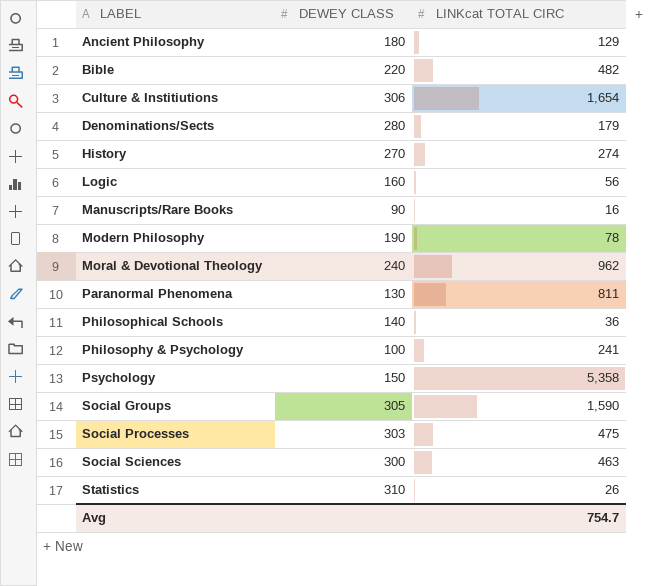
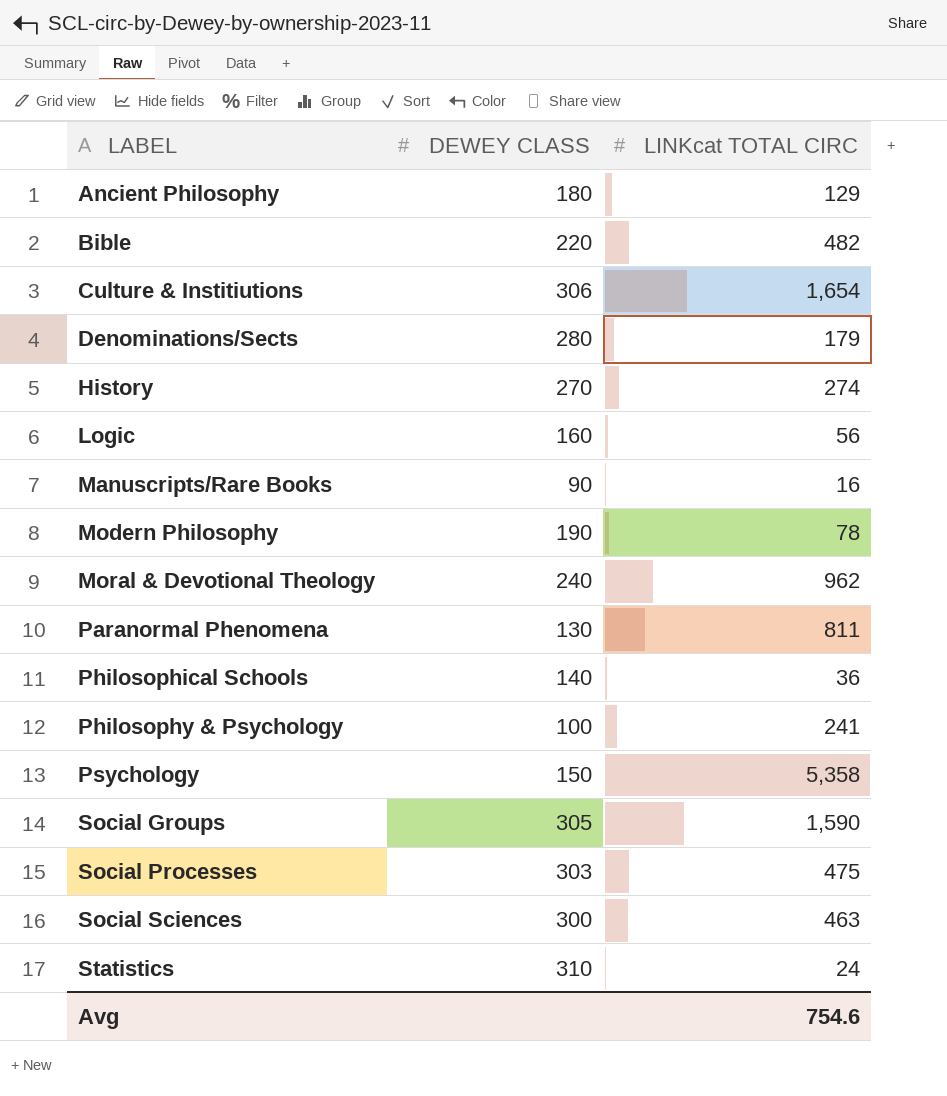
Statistics | LINKcat TOTAL CIRC: 26 -> 24
Avg | LINKcat TOTAL CIRC: 754.7 -> 754.6

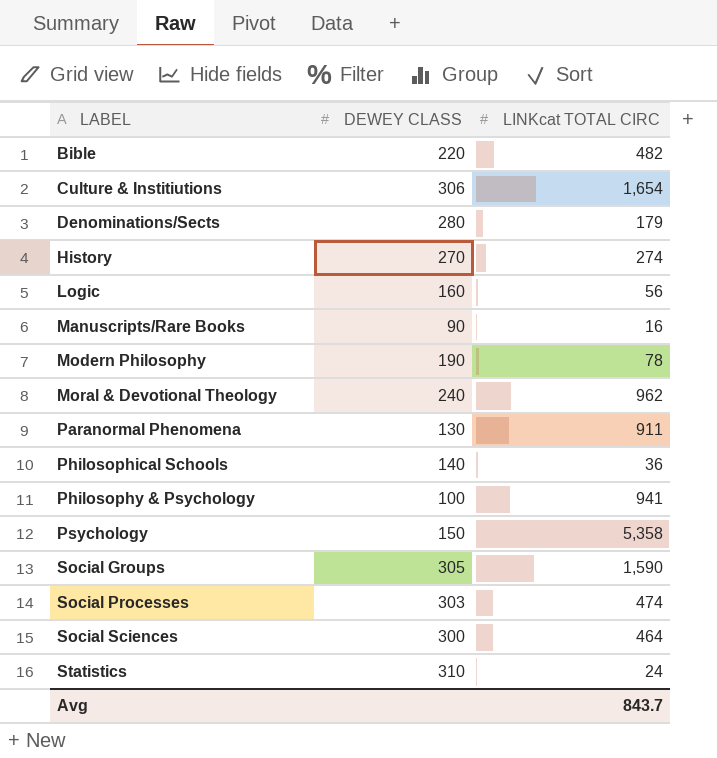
row Ancient Philosophy: 180 | 129 -> none
Paranormal Phenomena | LINKcat TOTAL CIRC: 811 -> 911
Philosophy & Psychology | LINKcat TOTAL CIRC: 241 -> 941
Social Processes | LINKcat TOTAL CIRC: 475 -> 474
Social Sciences | LINKcat TOTAL CIRC: 463 -> 464
Avg | LINKcat TOTAL CIRC: 754.6 -> 843.7

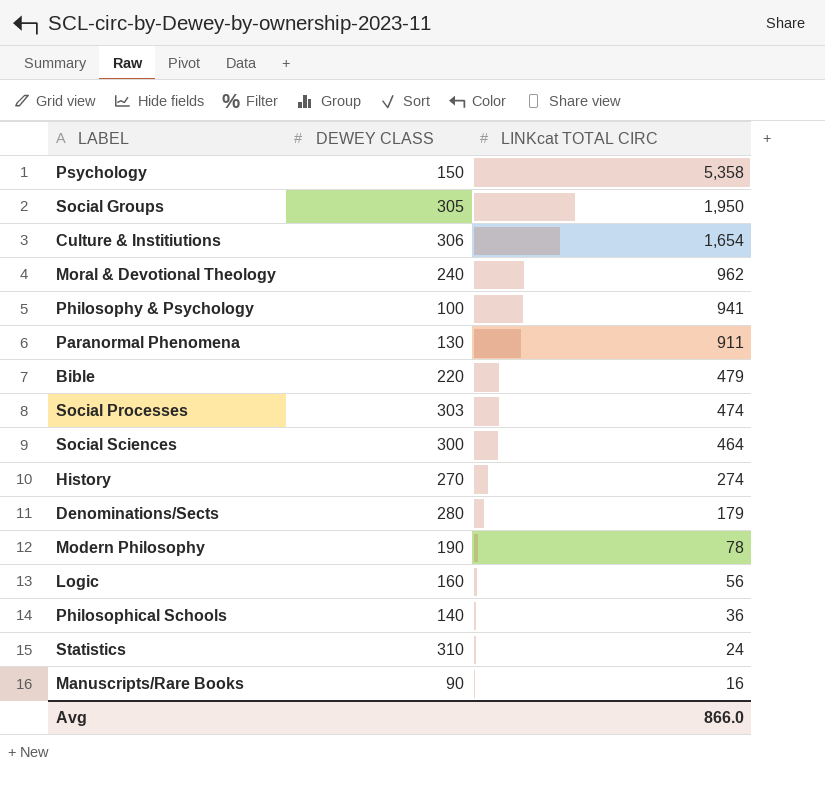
row order: LABEL ascending -> LINKcat TOTAL CIRC descending
Social Groups | LINKcat TOTAL CIRC: 1,590 -> 1,950
Bible | LINKcat TOTAL CIRC: 482 -> 479
Avg | LINKcat TOTAL CIRC: 843.7 -> 866.0

